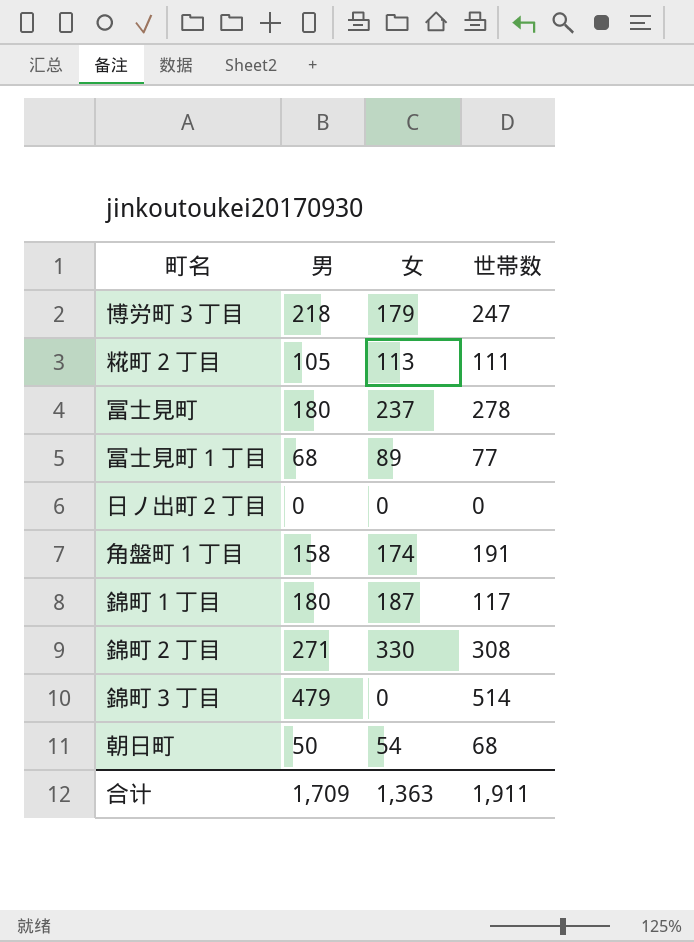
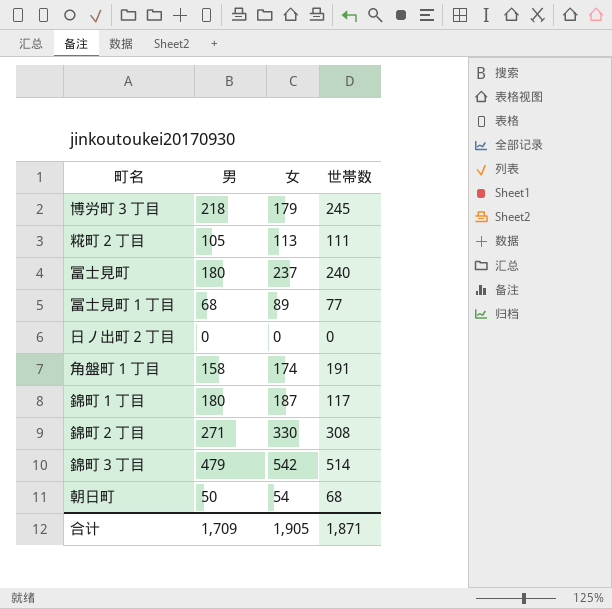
博労町３丁目 | 世帯数: 247 -> 245
冨士見町 | 世帯数: 278 -> 240
錦町３丁目 | 女: 0 -> 542
合计 | 女: 1,363 -> 1,905
合计 | 世帯数: 1,911 -> 1,871

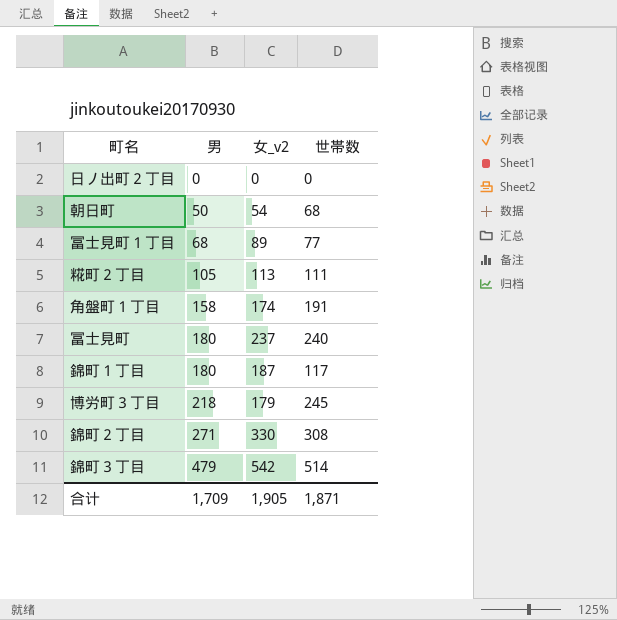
row order: none -> 男 ascending
column name: 女 -> 女_v2

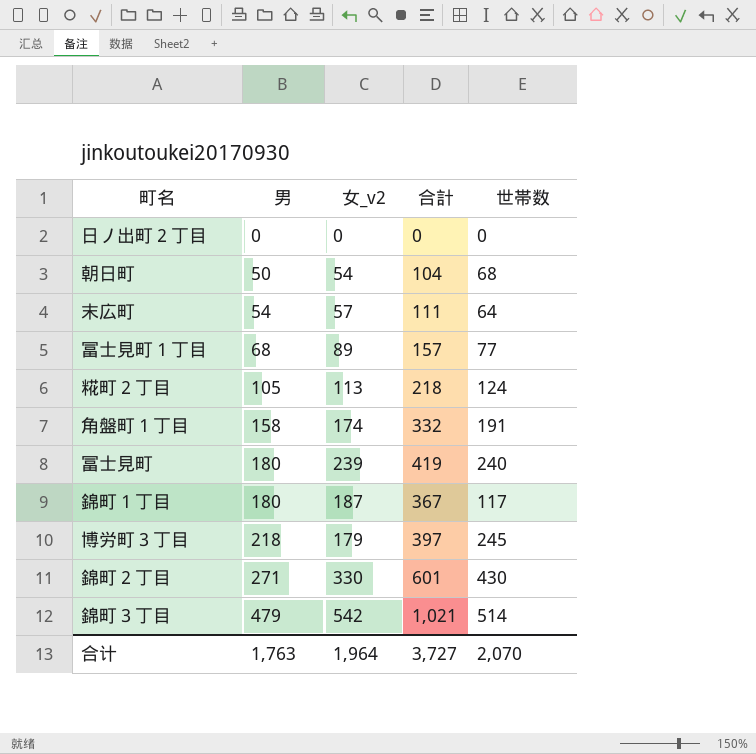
column 合計 | formula: none -> [男] + [女_v2]
row 末広町: none -> 54 | 57 | 111 | 64
糀町２丁目 | 世帯数: 111 -> 124
冨士見町 | 女_v2: 237 -> 239
錦町２丁目 | 世帯数: 308 -> 430
合计 | 男: 1,709 -> 1,763
合计 | 女_v2: 1,905 -> 1,964
合计 | 世帯数: 1,871 -> 2,070

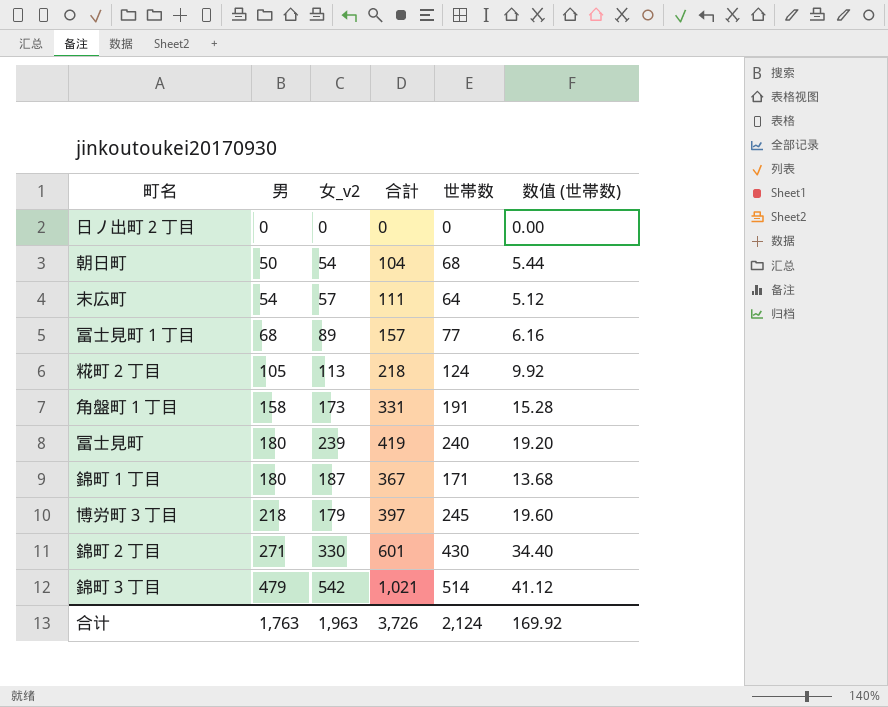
column 数值 (世帯数) | formula: none -> [世帯数] * 0.08
角盤町１丁目 | 女_v2: 174 -> 173
角盤町１丁目 | 合計: 332 -> 331
錦町１丁目 | 世帯数: 117 -> 171
合计 | 女_v2: 1,964 -> 1,963
合计 | 合計: 3,727 -> 3,726
合计 | 世帯数: 2,070 -> 2,124

